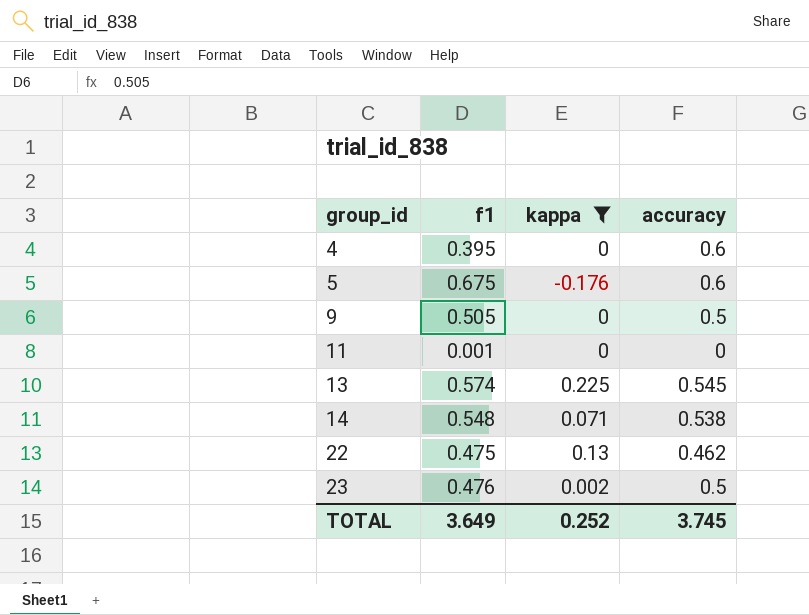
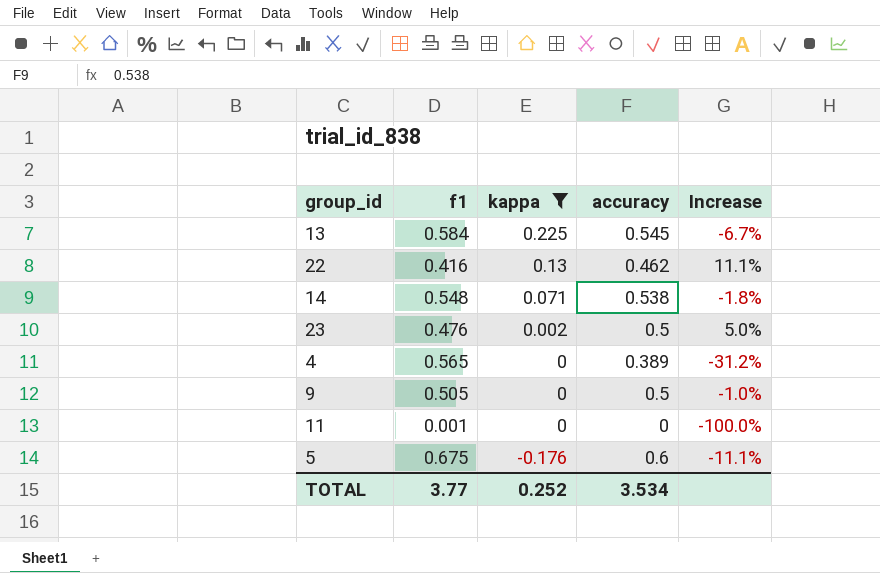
row order: group_id ascending -> kappa descending
column Increase | formula: none -> ([accuracy] - [f1]) / [f1]
13 | f1: 0.574 -> 0.584
22 | f1: 0.475 -> 0.416
4 | f1: 0.395 -> 0.565
4 | accuracy: 0.6 -> 0.389
TOTAL | f1: 3.649 -> 3.77
TOTAL | accuracy: 3.745 -> 3.534

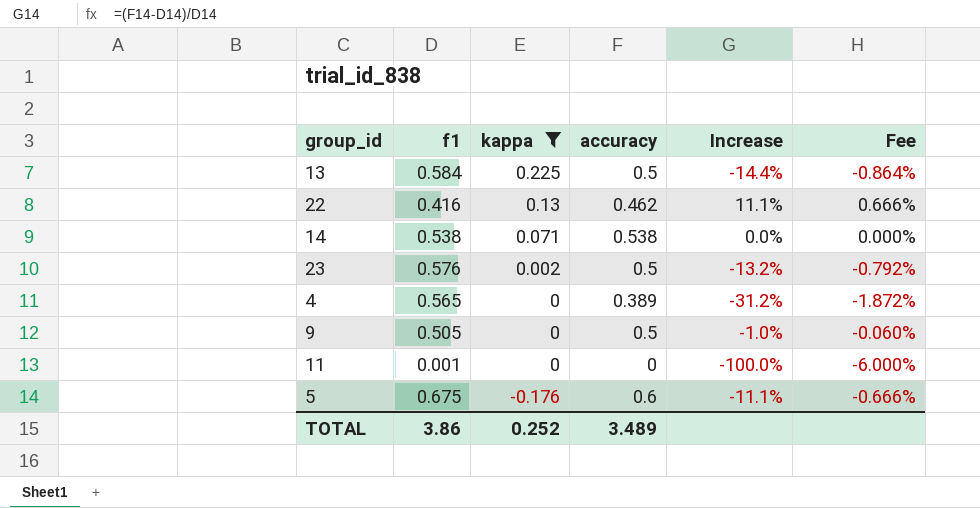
column Fee | formula: none -> [Increase] * 0.06
13 | accuracy: 0.545 -> 0.5
13 | Increase: -6.7% -> -14.4%
14 | f1: 0.548 -> 0.538
14 | Increase: -1.8% -> 0.0%
23 | f1: 0.476 -> 0.576
23 | Increase: 5.0% -> -13.2%
TOTAL | f1: 3.77 -> 3.86
TOTAL | accuracy: 3.534 -> 3.489

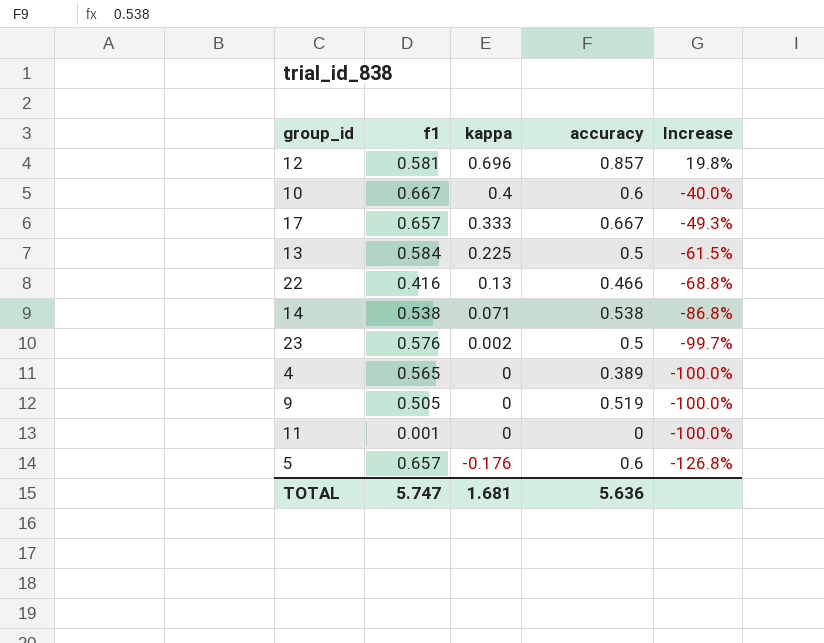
filter: kappa <= 0.225 -> none
column Fee | formula: [Increase] * 0.06 -> none
column Increase | formula: ([accuracy] - [f1]) / [f1] -> ([kappa] - [f1]) / [f1]
22 | accuracy: 0.462 -> 0.466
9 | accuracy: 0.5 -> 0.519
5 | f1: 0.675 -> 0.657
TOTAL | f1: 3.86 -> 5.747
TOTAL | kappa: 0.252 -> 1.681
TOTAL | accuracy: 3.489 -> 5.636

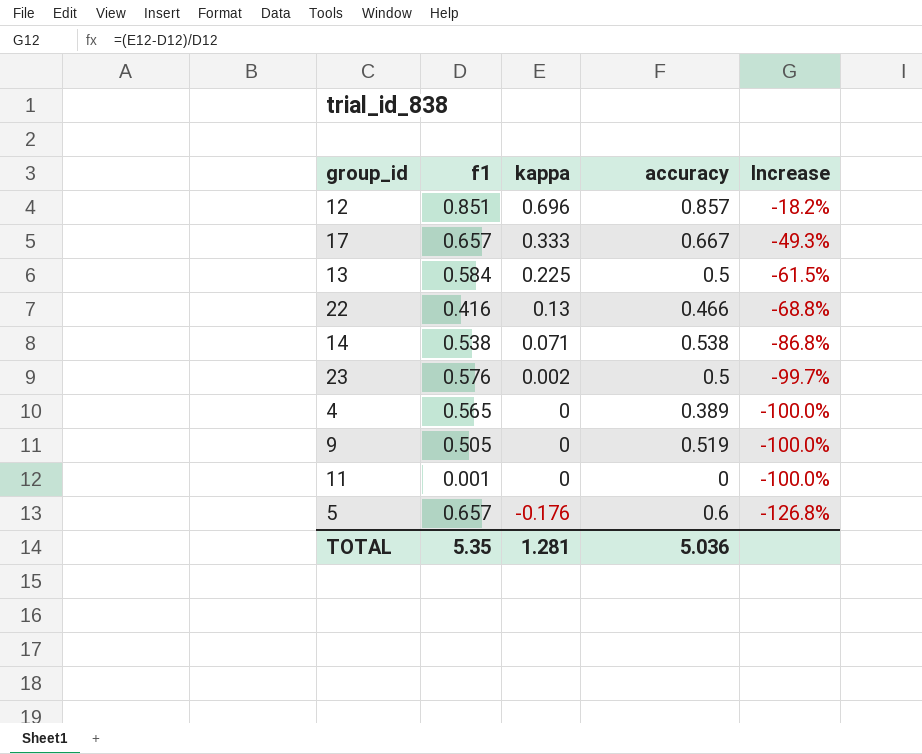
row 10: 0.667 | 0.4 | 0.6 | -40.0% -> none
12 | f1: 0.581 -> 0.851
12 | Increase: 19.8% -> -18.2%
TOTAL | f1: 5.747 -> 5.35
TOTAL | kappa: 1.681 -> 1.281
TOTAL | accuracy: 5.636 -> 5.036

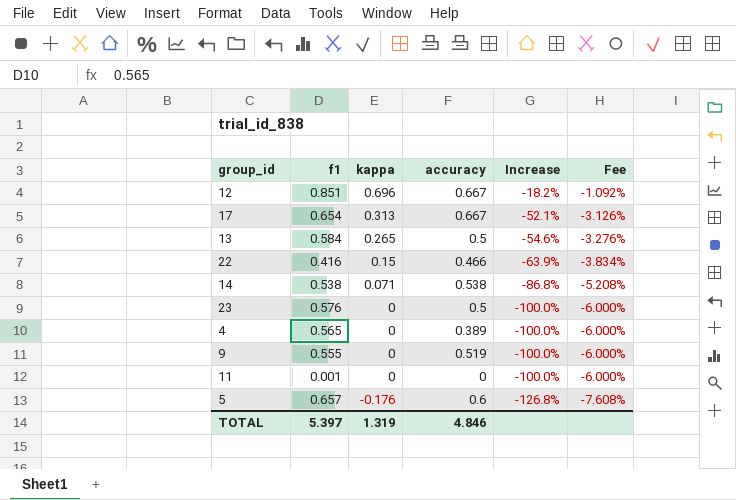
column Fee | formula: none -> [Increase] * 0.06
12 | accuracy: 0.857 -> 0.667
17 | f1: 0.657 -> 0.654
17 | kappa: 0.333 -> 0.313
17 | Increase: -49.3% -> -52.1%
13 | kappa: 0.225 -> 0.265
13 | Increase: -61.5% -> -54.6%
22 | kappa: 0.13 -> 0.15
22 | Increase: -68.8% -> -63.9%
23 | kappa: 0.002 -> 0
23 | Increase: -99.7% -> -100.0%
9 | f1: 0.505 -> 0.555
TOTAL | f1: 5.35 -> 5.397
TOTAL | kappa: 1.281 -> 1.319
TOTAL | accuracy: 5.036 -> 4.846

